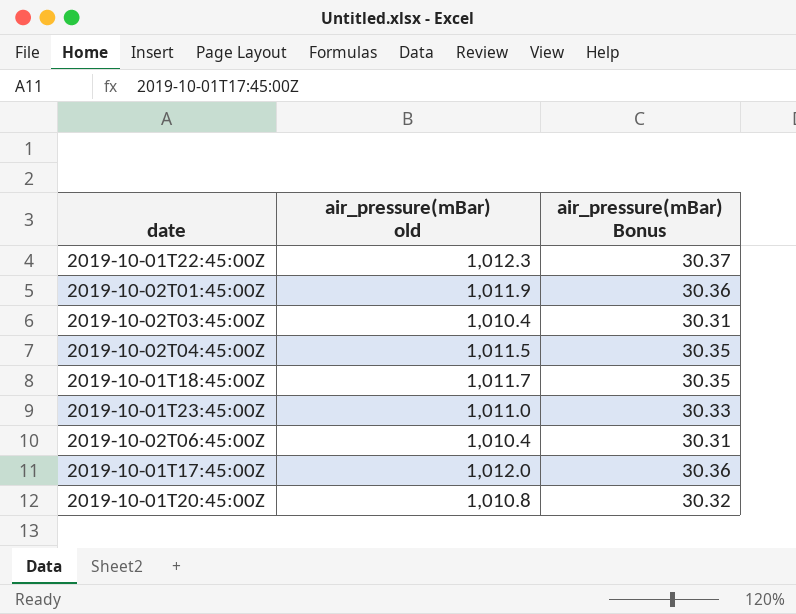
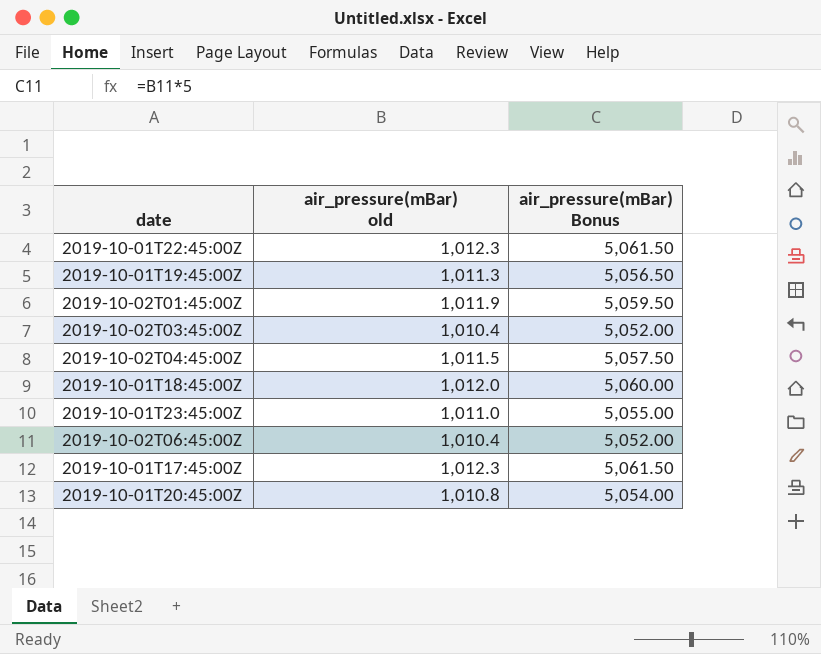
column air_pressure(mBar) Bonus | formula: [air_pressure(mBar) old] * 0.03 -> [air_pressure(mBar) old] * 5
row 2019-10-01T19:45:00Z: none -> 1,011.3 | 5,056.50
2019-10-01T18:45:00Z | air_pressure(mBar) old: 1,011.7 -> 1,012.0
2019-10-01T17:45:00Z | air_pressure(mBar) old: 1,012.0 -> 1,012.3

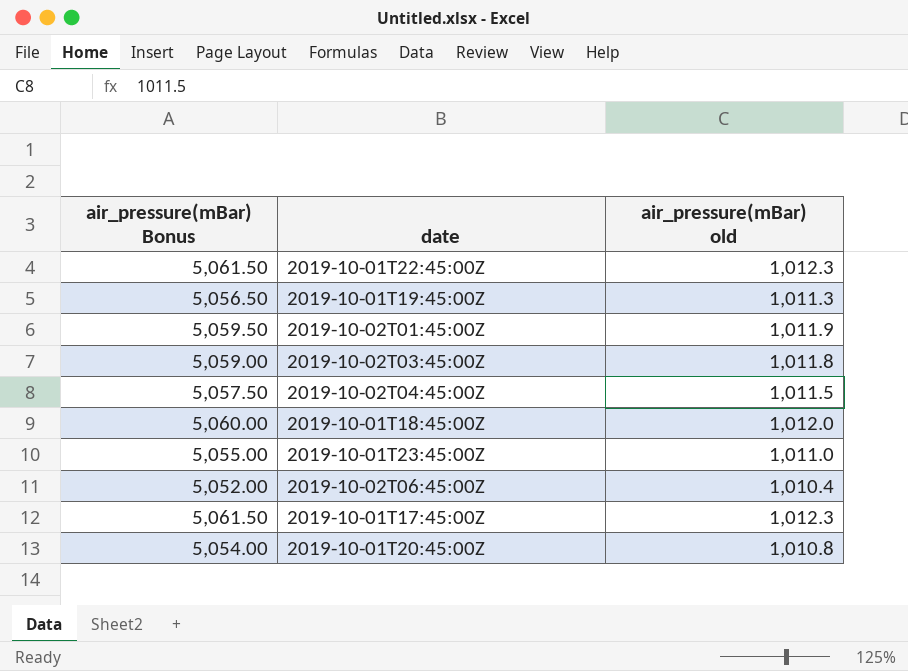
column air_pressure(mBar) Bonus | position: 3 -> 1
2019-10-02T03:45:00Z | air_pressure(mBar) Bonus: 5,052.00 -> 5,059.00
2019-10-02T03:45:00Z | air_pressure(mBar) old: 1,010.4 -> 1,011.8

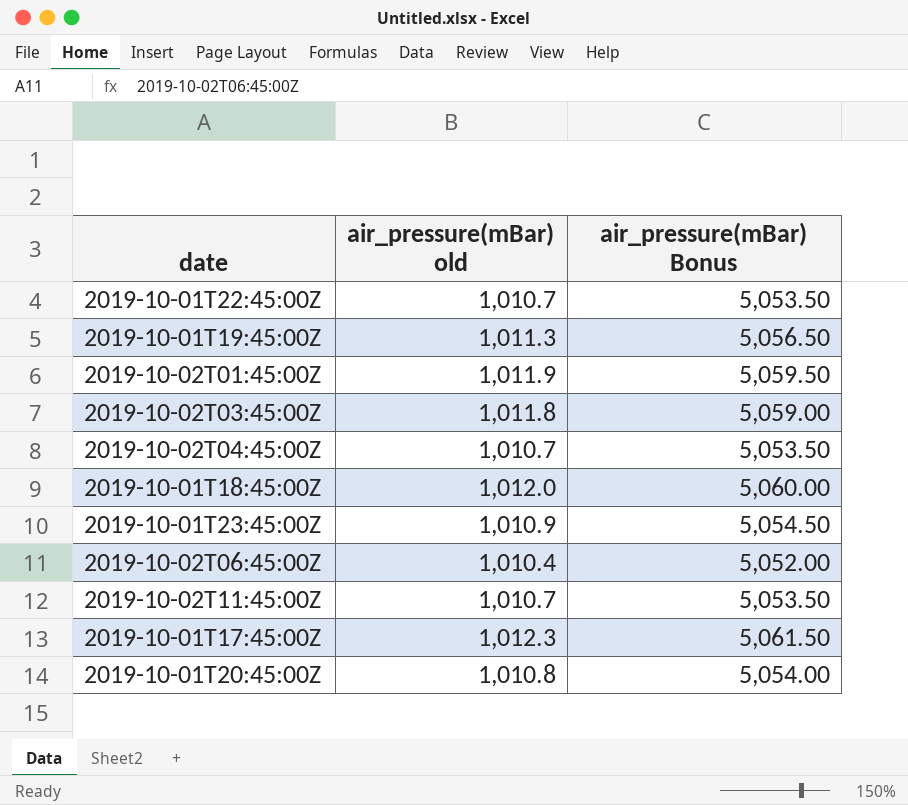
column air_pressure(mBar) Bonus | position: 1 -> 3
2019-10-01T22:45:00Z | air_pressure(mBar) old: 1,012.3 -> 1,010.7
2019-10-01T22:45:00Z | air_pressure(mBar) Bonus: 5,061.50 -> 5,053.50
2019-10-02T04:45:00Z | air_pressure(mBar) old: 1,011.5 -> 1,010.7
2019-10-02T04:45:00Z | air_pressure(mBar) Bonus: 5,057.50 -> 5,053.50
2019-10-01T23:45:00Z | air_pressure(mBar) old: 1,011.0 -> 1,010.9
2019-10-01T23:45:00Z | air_pressure(mBar) Bonus: 5,055.00 -> 5,054.50
row 2019-10-02T11:45:00Z: none -> 1,010.7 | 5,053.50

